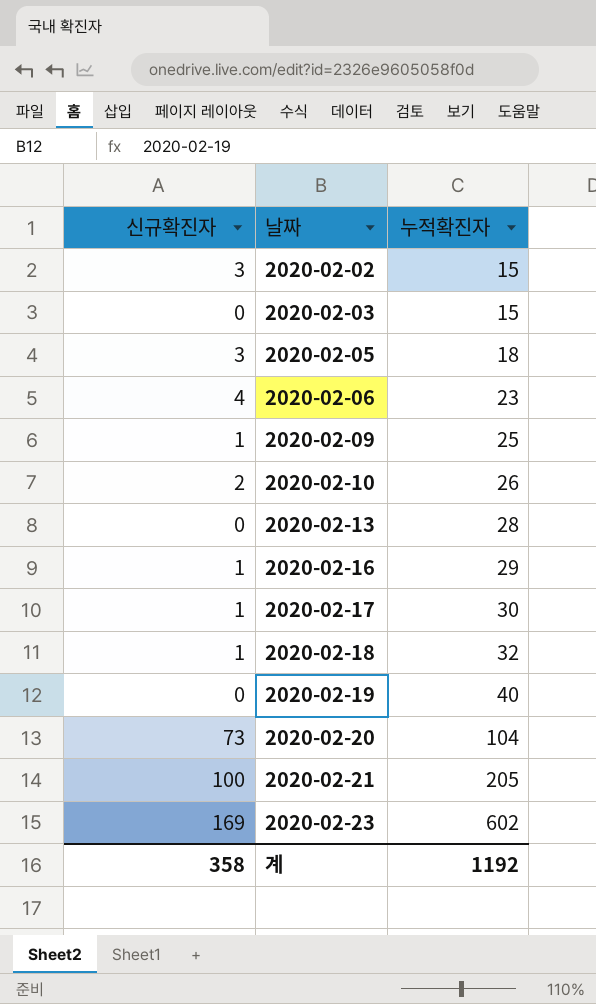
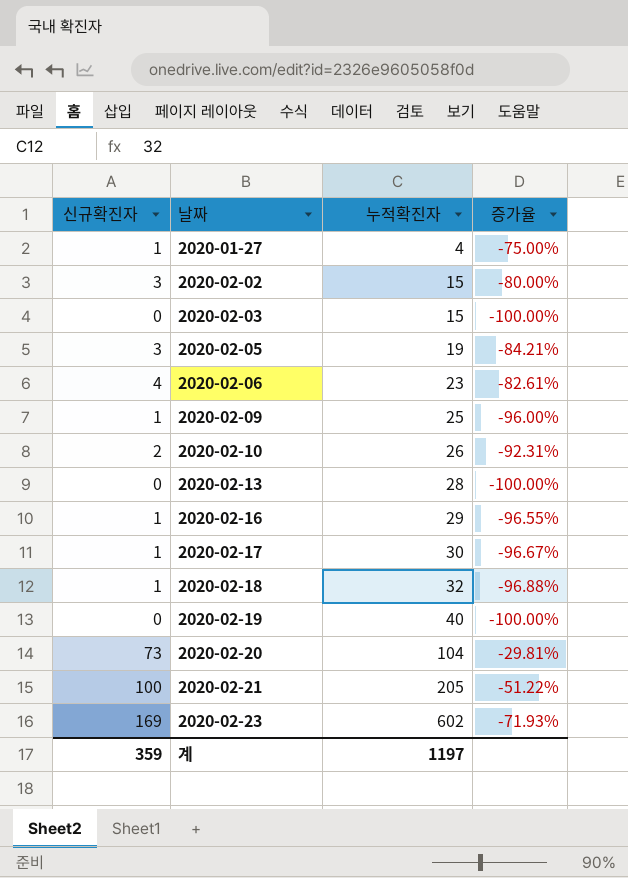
column 증가율 | formula: none -> ([신규확진자] - [누적확진자]) / [누적확진자]
row 2020-01-27: none -> 1 | 4 | -75.00%
2020-02-05 | 누적확진자: 18 -> 19
계 | 신규확진자: 358 -> 359
계 | 누적확진자: 1192 -> 1197

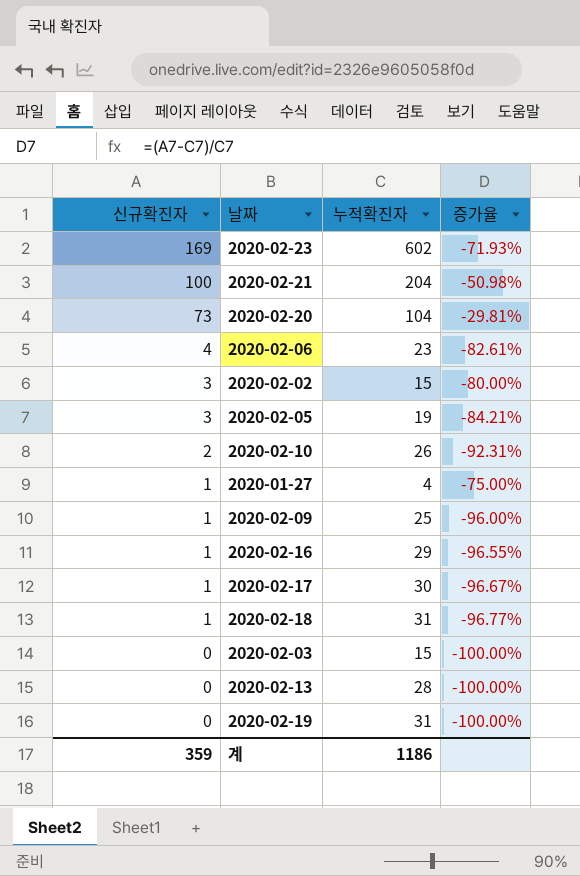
row order: 날짜 ascending -> 신규확진자 descending
2020-02-21 | 누적확진자: 205 -> 204
2020-02-21 | 증가율: -51.22% -> -50.98%
2020-02-18 | 누적확진자: 32 -> 31
2020-02-18 | 증가율: -96.88% -> -96.77%
2020-02-19 | 누적확진자: 40 -> 31
계 | 누적확진자: 1197 -> 1186

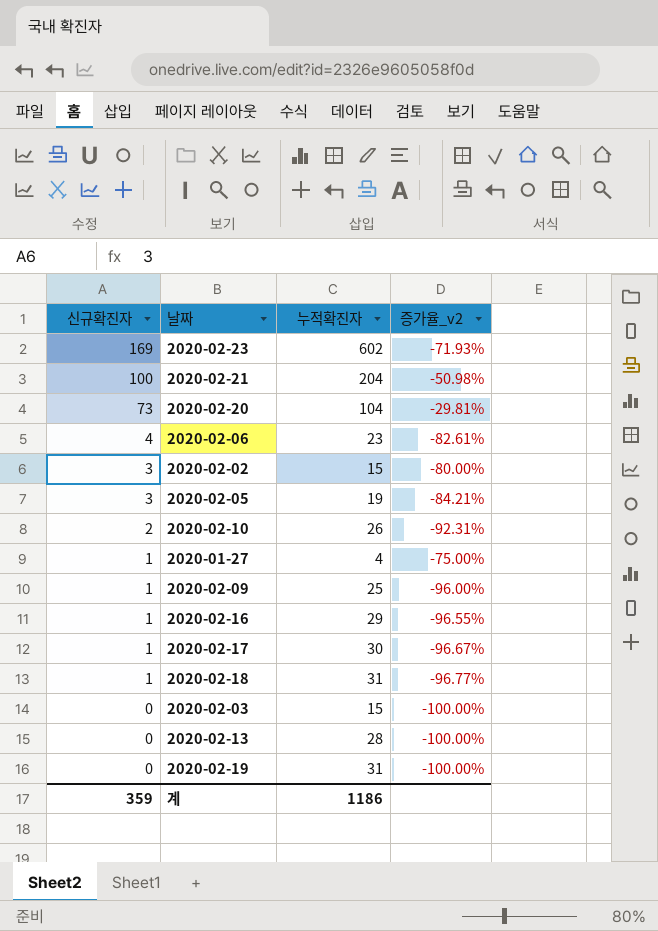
column name: 증가율 -> 증가율_v2

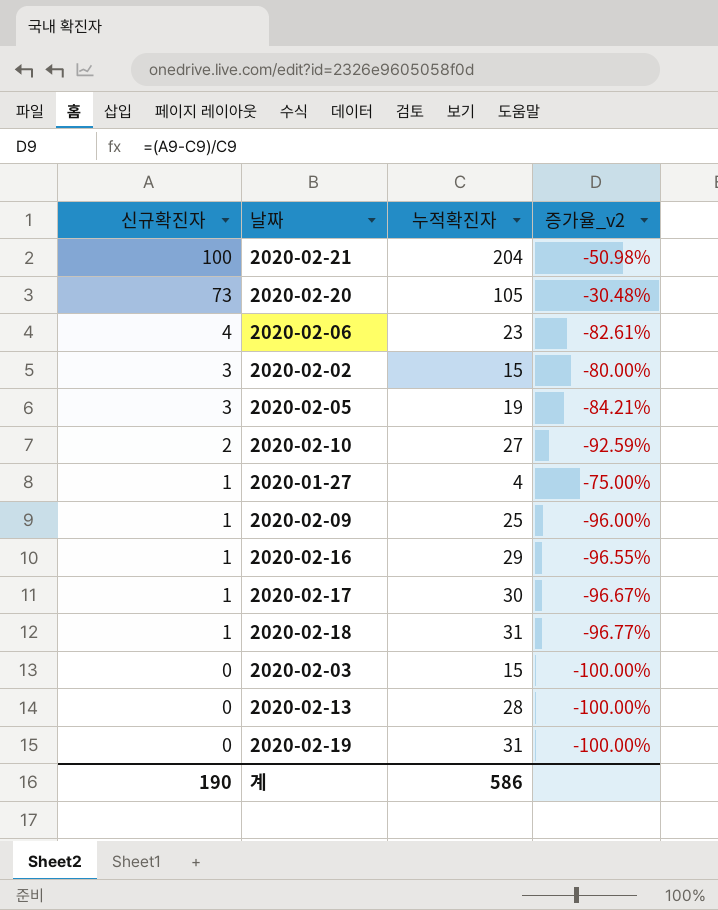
row 2020-02-23: 169 | 602 | -71.93% -> none
2020-02-20 | 누적확진자: 104 -> 105
2020-02-20 | 증가율_v2: -29.81% -> -30.48%
2020-02-10 | 누적확진자: 26 -> 27
2020-02-10 | 증가율_v2: -92.31% -> -92.59%
계 | 신규확진자: 359 -> 190
계 | 누적확진자: 1186 -> 586

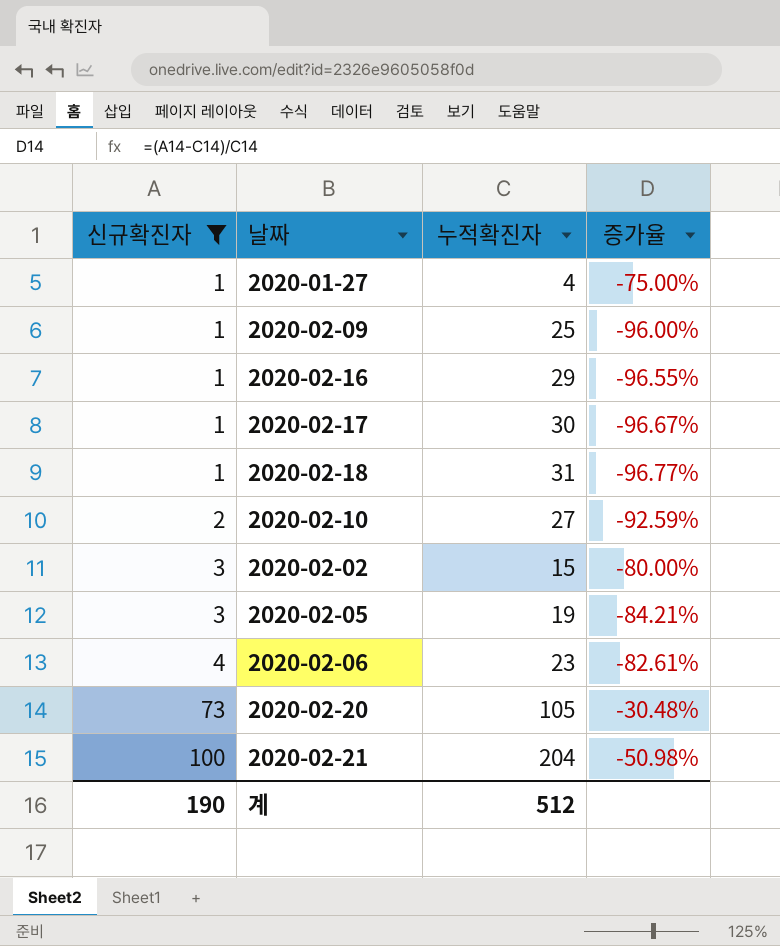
filter: none -> 신규확진자 != 0
row order: 신규확진자 descending -> 신규확진자 ascending
column name: 증가율_v2 -> 증가율
계 | 누적확진자: 586 -> 512

